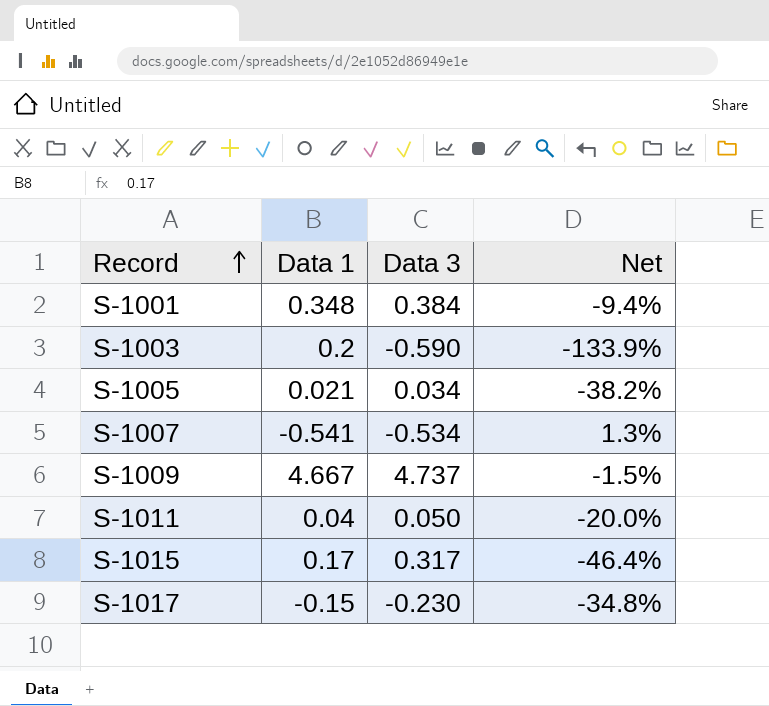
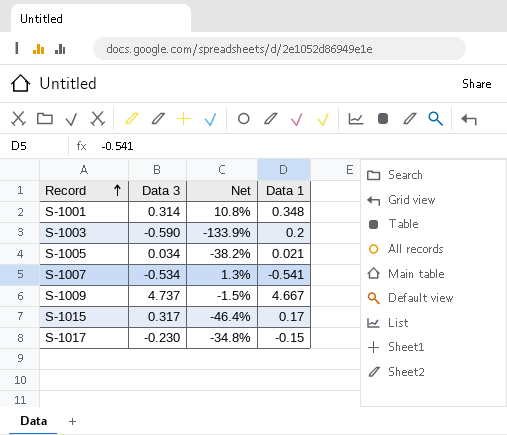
column Data 1 | position: 2 -> 4
row S-1011: 0.04 | 0.050 | -20.0% -> none
S-1001 | Data 3: 0.384 -> 0.314
S-1001 | Net: -9.4% -> 10.8%

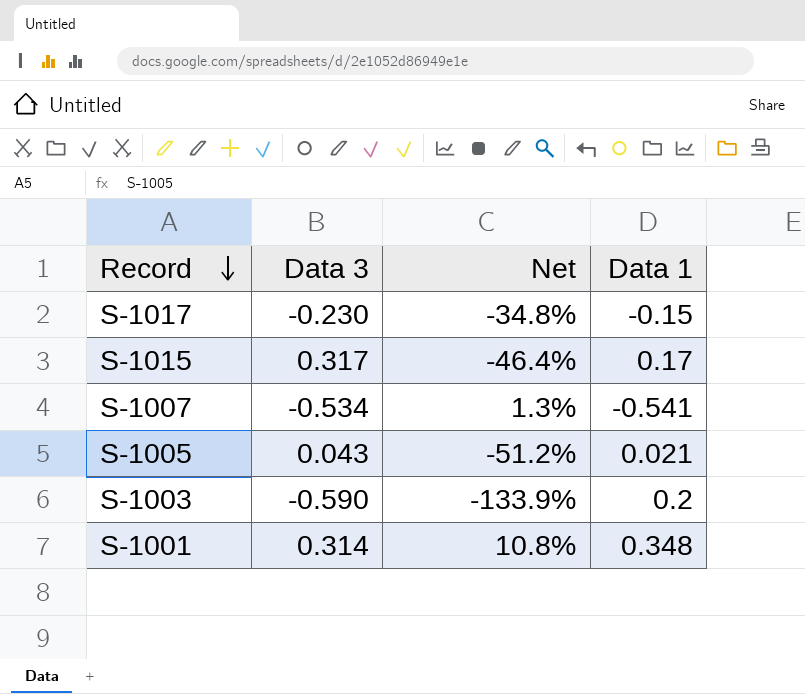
row order: Record ascending -> Record descending
row S-1009: 4.737 | -1.5% | 4.667 -> none
S-1005 | Data 3: 0.034 -> 0.043
S-1005 | Net: -38.2% -> -51.2%

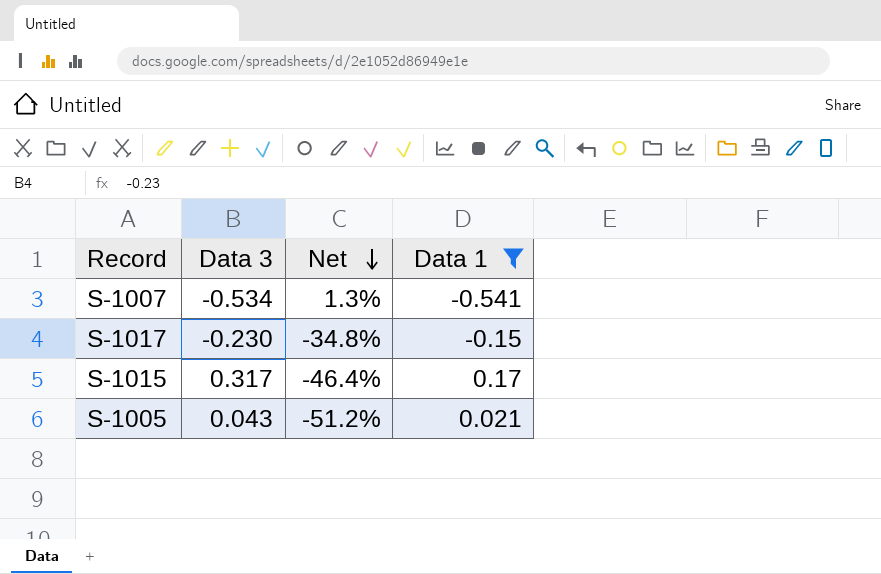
filter: none -> Data 1 <= 0.17
row order: Record descending -> Net descending

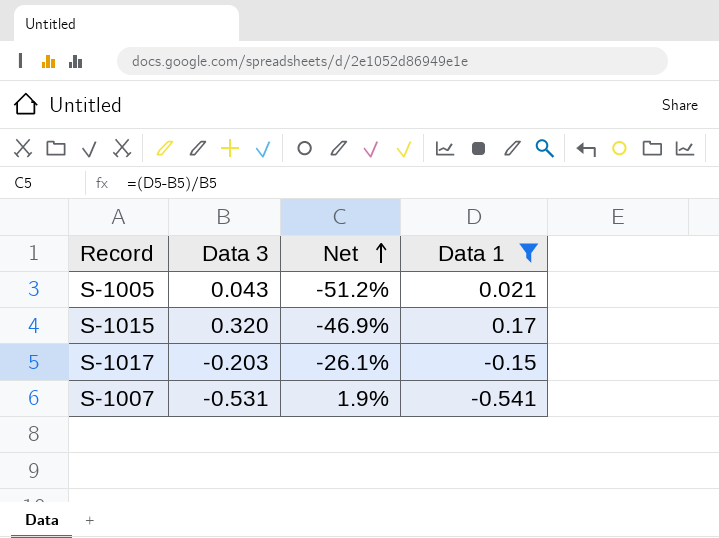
row order: Net descending -> Net ascending
S-1015 | Data 3: 0.317 -> 0.320
S-1015 | Net: -46.4% -> -46.9%
S-1017 | Data 3: -0.230 -> -0.203
S-1017 | Net: -34.8% -> -26.1%
S-1007 | Data 3: -0.534 -> -0.531
S-1007 | Net: 1.3% -> 1.9%

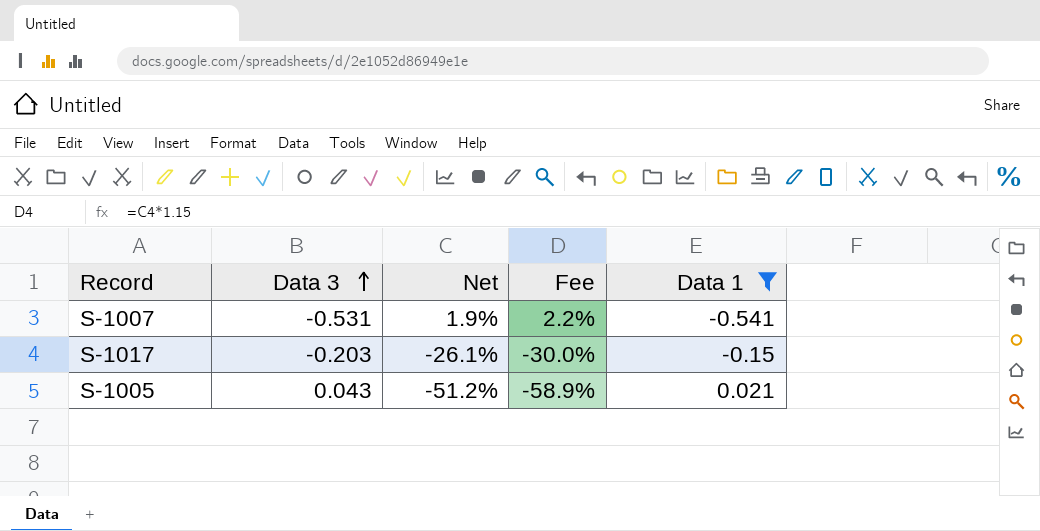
row order: Net ascending -> Data 3 ascending
column Fee | formula: none -> [Net] * 1.15
row S-1015: 0.320 | -46.9% | 0.17 -> none

